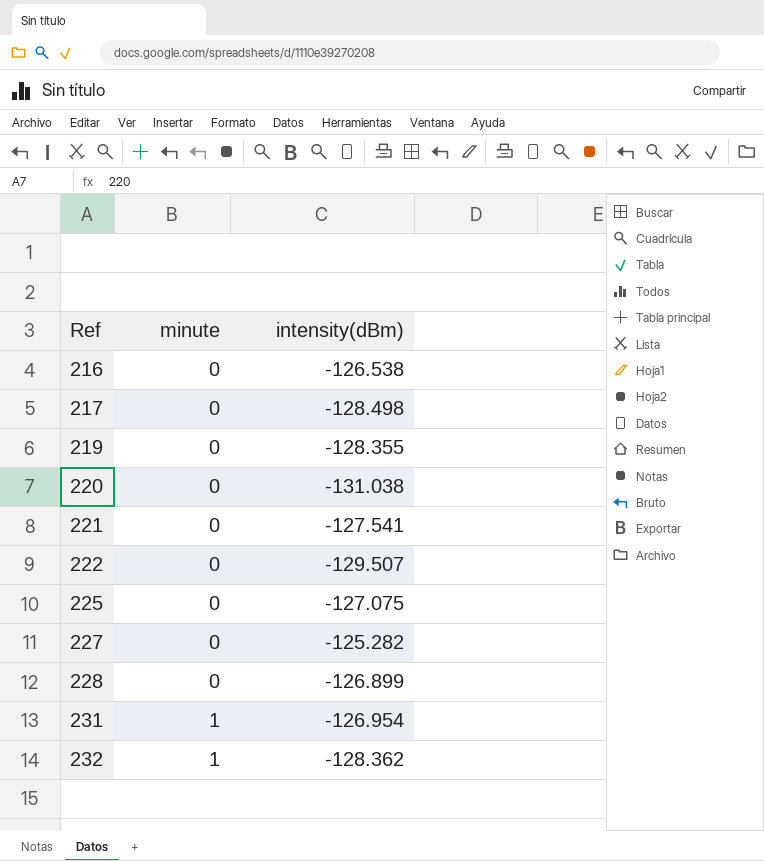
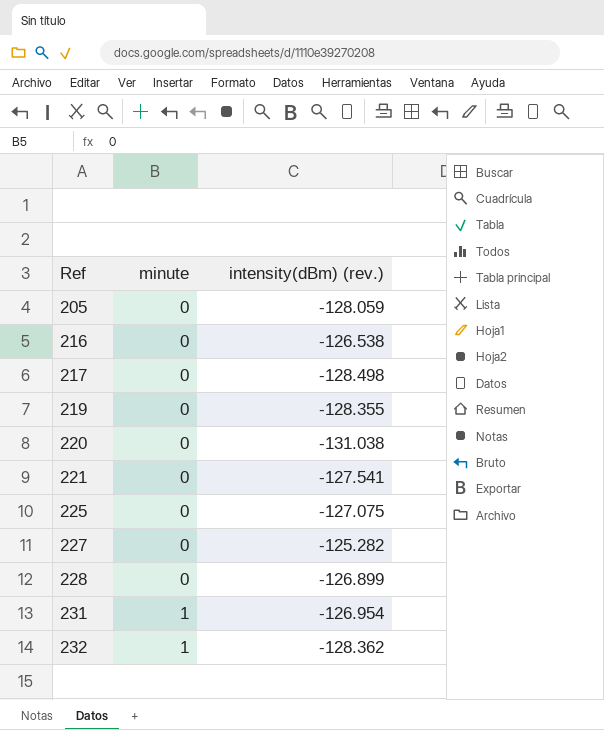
column name: intensity(dBm) -> intensity(dBm) (rev.)
row 222: 0 | -129.507 -> none
row 205: none -> 0 | -128.059

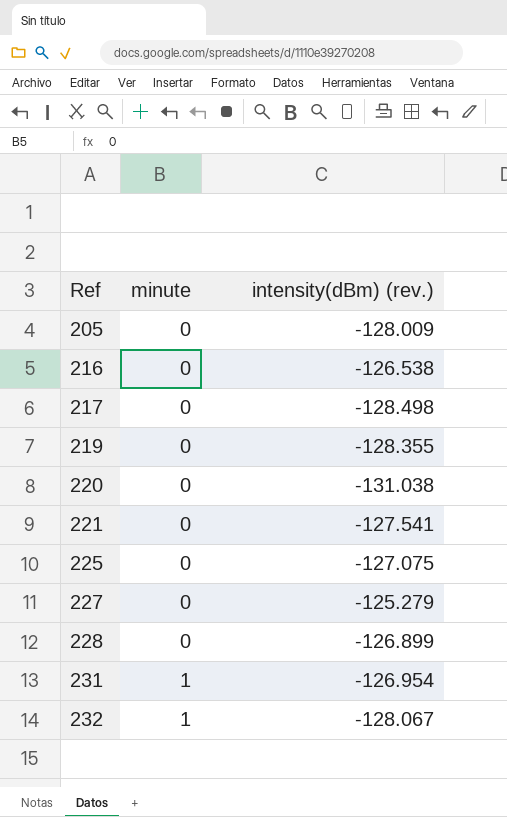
205 | intensity(dBm) (rev.): -128.059 -> -128.009
227 | intensity(dBm) (rev.): -125.282 -> -125.279
232 | intensity(dBm) (rev.): -128.362 -> -128.067

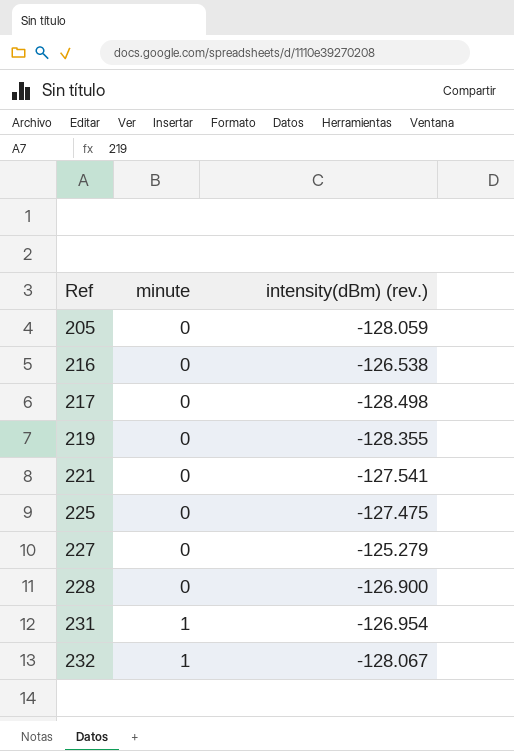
row 220: 0 | -131.038 -> none
205 | intensity(dBm) (rev.): -128.009 -> -128.059
225 | intensity(dBm) (rev.): -127.075 -> -127.475
228 | intensity(dBm) (rev.): -126.899 -> -126.900

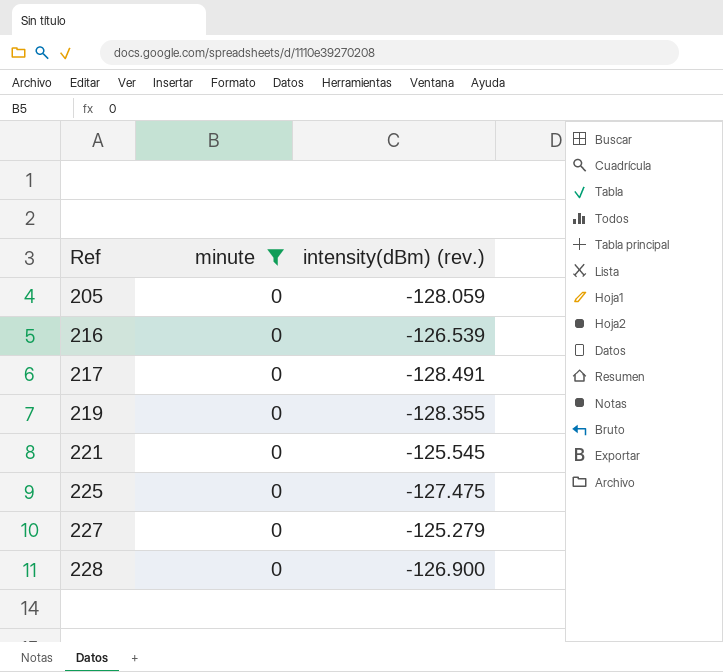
filter: none -> minute = 0
216 | intensity(dBm) (rev.): -126.538 -> -126.539
217 | intensity(dBm) (rev.): -128.498 -> -128.491
221 | intensity(dBm) (rev.): -127.541 -> -125.545

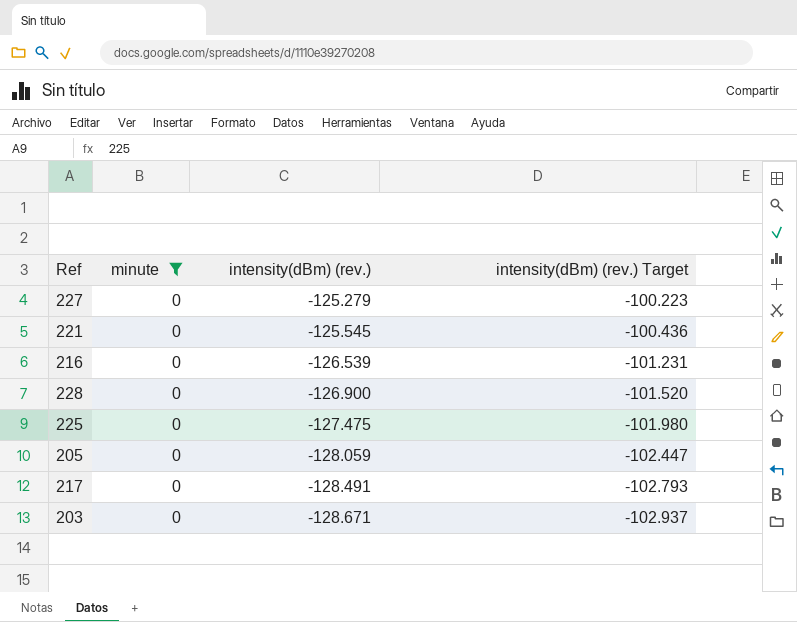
row order: Ref ascending -> intensity(dBm) (rev.) descending
column intensity(dBm) (rev.) Target | formula: none -> [intensity(dBm) (rev.)] * 0.8
row 219: 0 | -128.355 -> none
row 203: none -> 0 | -128.671 | -102.937

